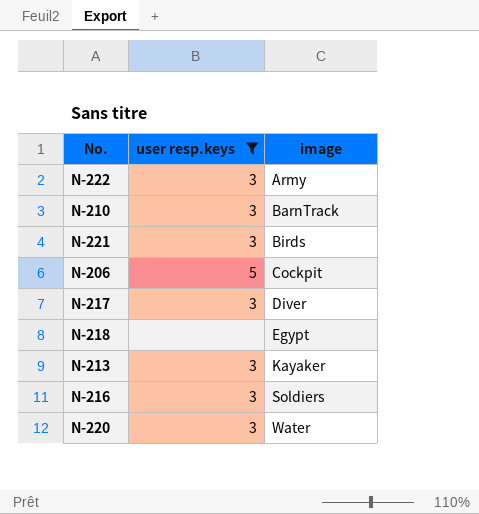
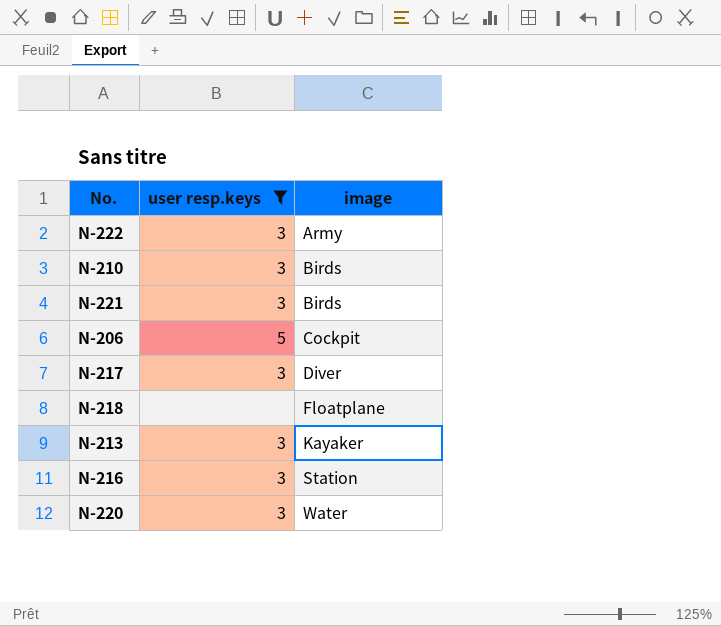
N-210 | image: BarnTrack -> Birds
N-218 | image: Egypt -> Floatplane
N-216 | image: Soldiers -> Station

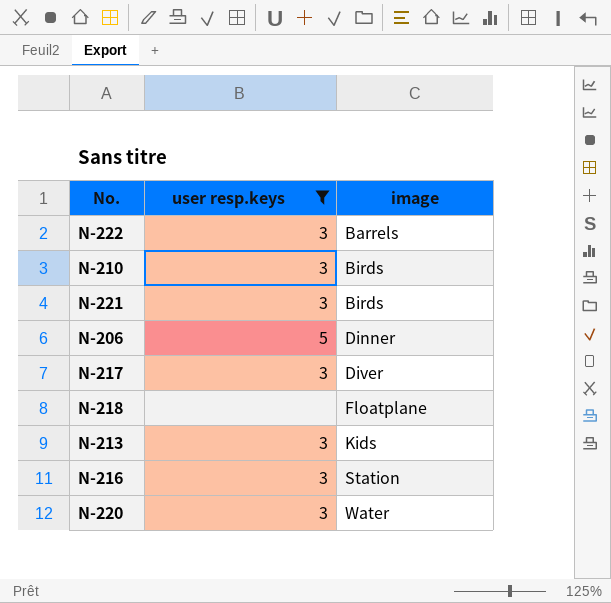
N-222 | image: Army -> Barrels
N-206 | image: Cockpit -> Dinner
N-213 | image: Kayaker -> Kids

